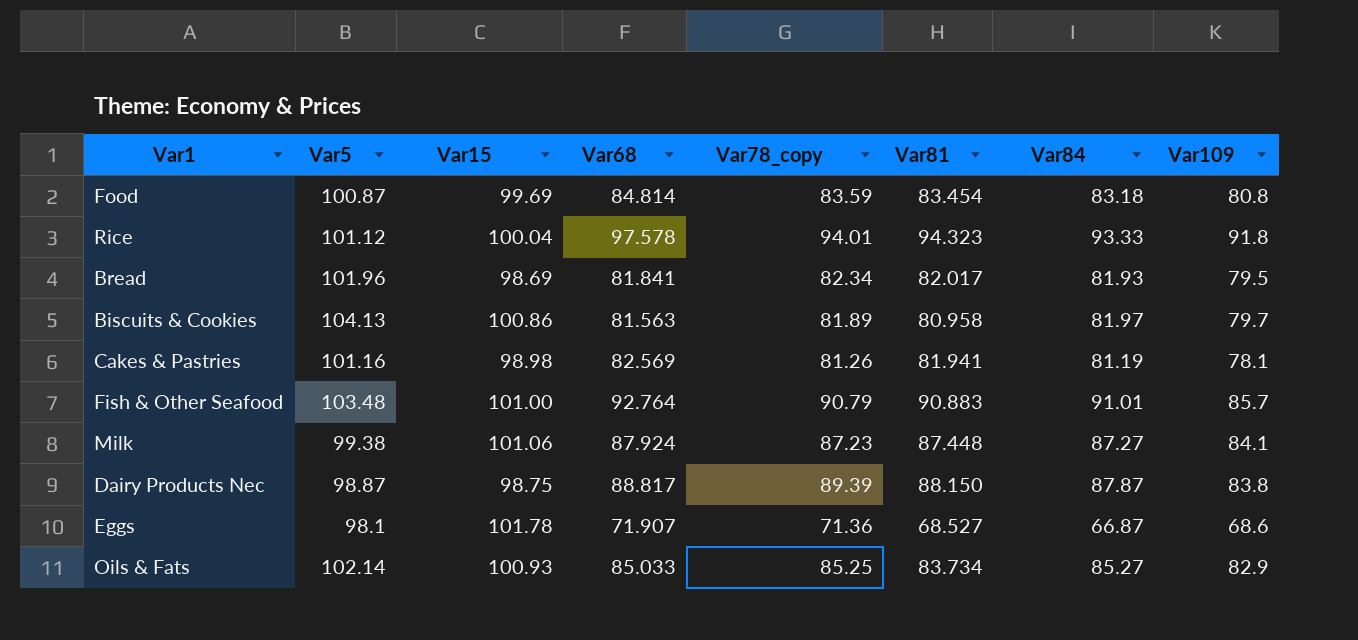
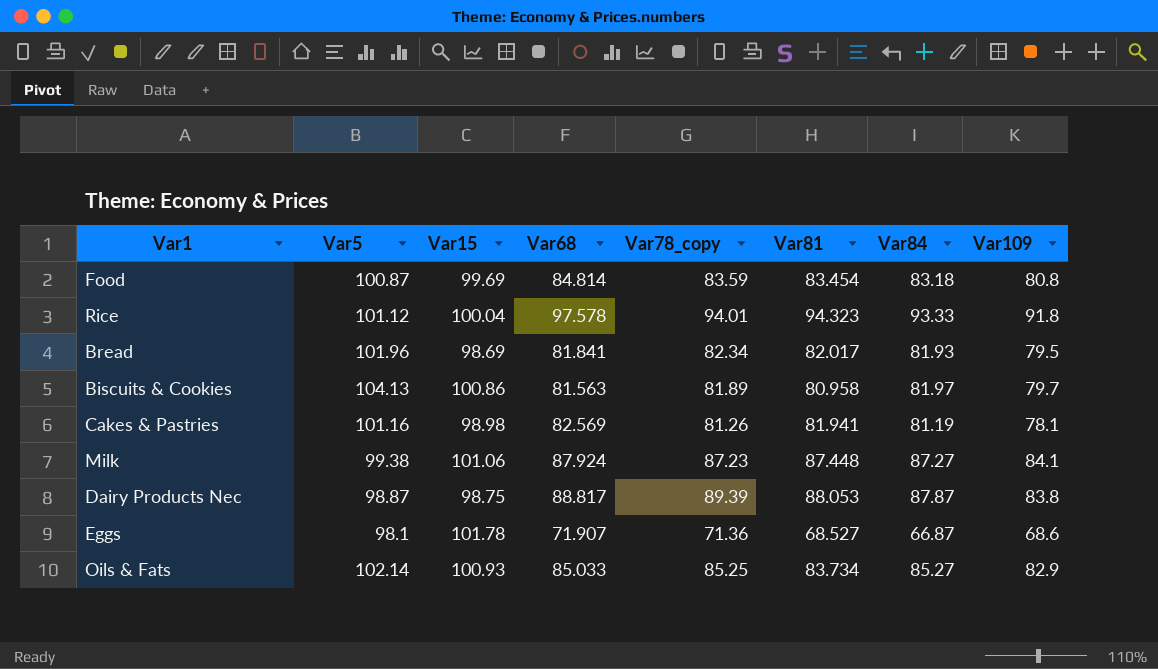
row Fish & Other Seafood: 103.48 | 101.00 | 92.764 | 90.79 | 90.883 | 91.01 | 85.7 -> none
Dairy Products Nec | Var81: 88.150 -> 88.053

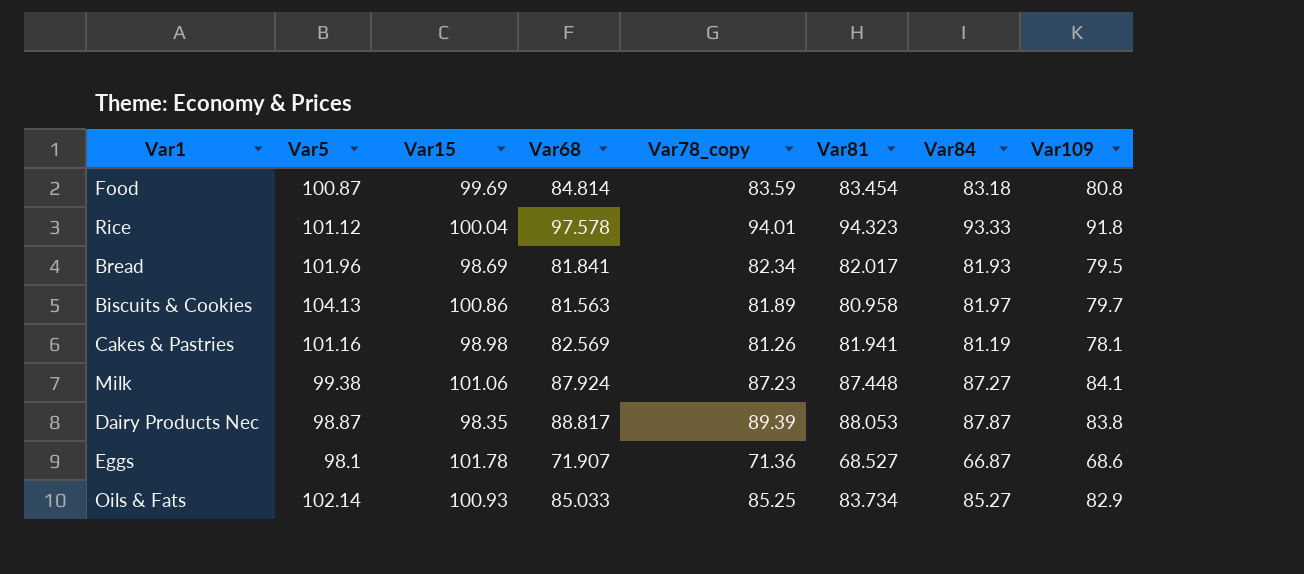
Dairy Products Nec | Var15: 98.75 -> 98.35

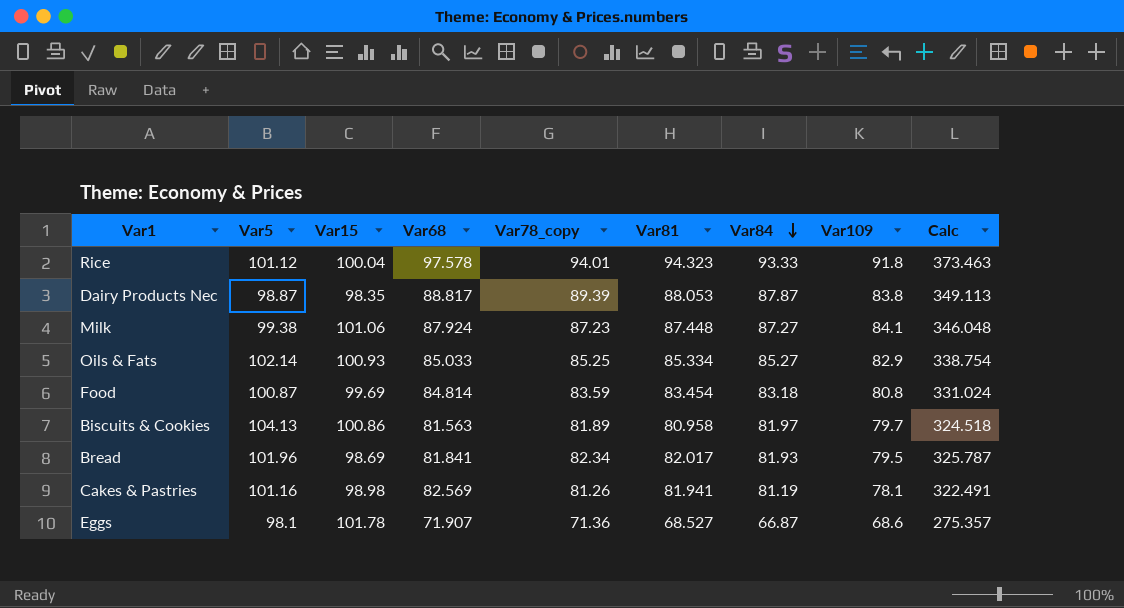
row order: none -> Var84 descending
column Calc | formula: none -> [Var78_copy] + [Var81] + [Var84] + [Var109]
Oils & Fats | Var81: 83.734 -> 85.334

